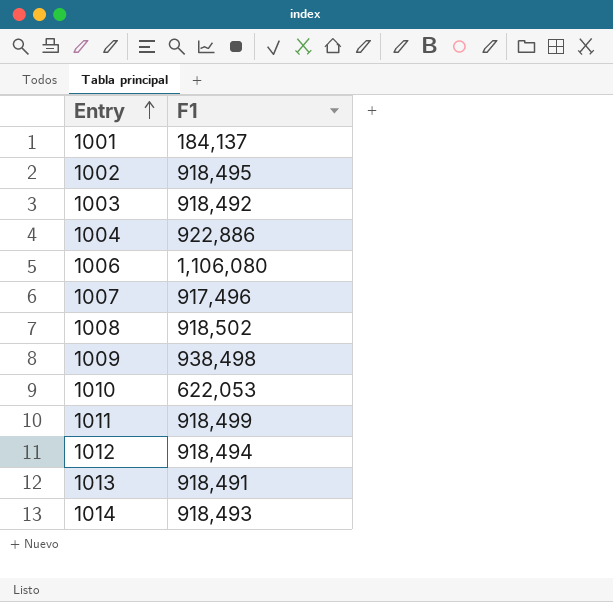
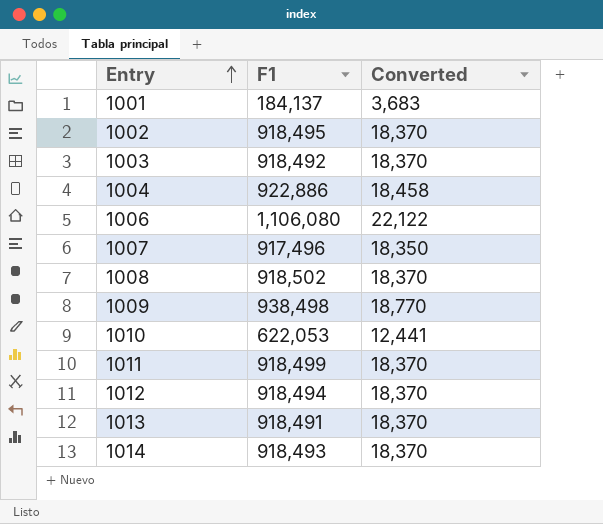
column Converted | formula: none -> [F1] * 0.02

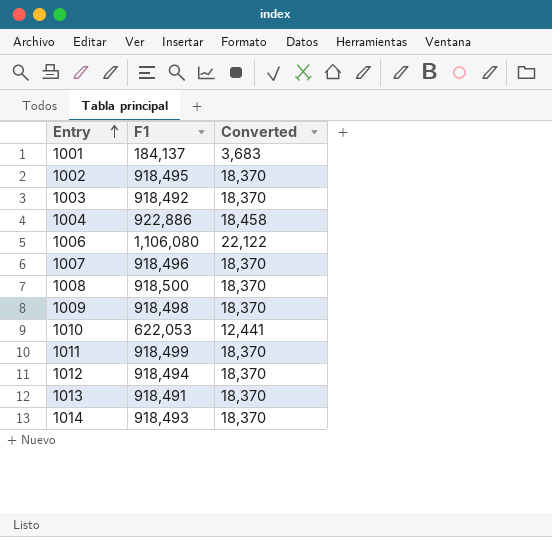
1007 | F1: 917,496 -> 918,496
1007 | Converted: 18,350 -> 18,370
1008 | F1: 918,502 -> 918,500
1009 | F1: 938,498 -> 918,498
1009 | Converted: 18,770 -> 18,370

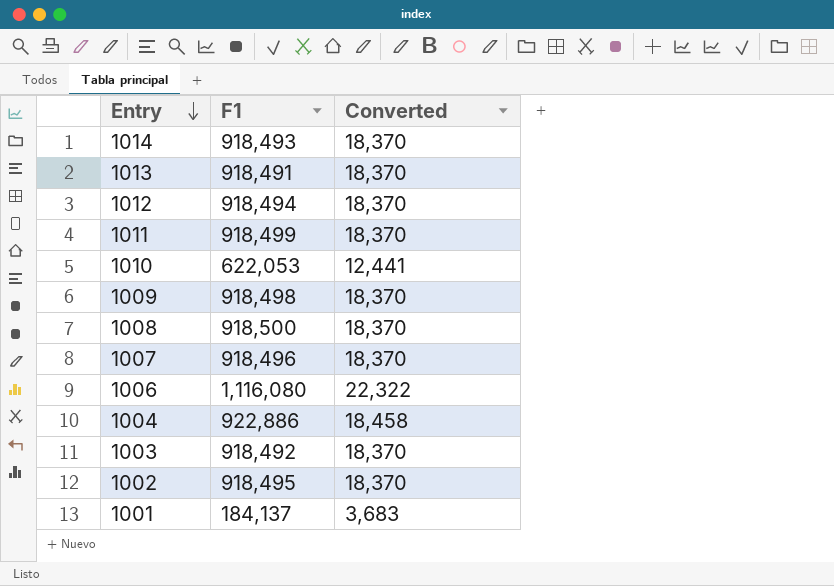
row order: Entry ascending -> Entry descending
1006 | F1: 1,106,080 -> 1,116,080
1006 | Converted: 22,122 -> 22,322

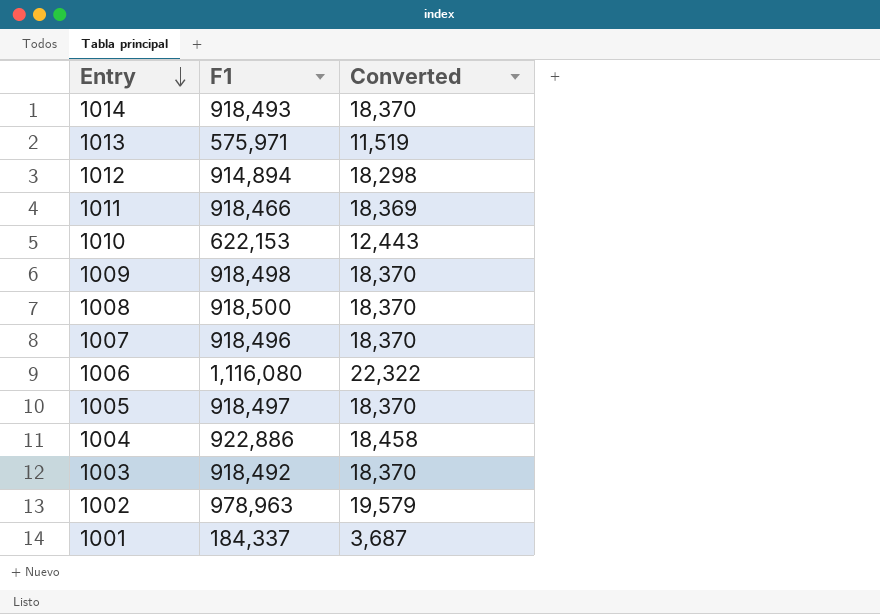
1013 | F1: 918,491 -> 575,971
1013 | Converted: 18,370 -> 11,519
1012 | F1: 918,494 -> 914,894
1012 | Converted: 18,370 -> 18,298
1011 | F1: 918,499 -> 918,466
1011 | Converted: 18,370 -> 18,369
1010 | F1: 622,053 -> 622,153
1010 | Converted: 12,441 -> 12,443
row 1005: none -> 918,497 | 18,370
1002 | F1: 918,495 -> 978,963
1002 | Converted: 18,370 -> 19,579
1001 | F1: 184,137 -> 184,337
1001 | Converted: 3,683 -> 3,687

